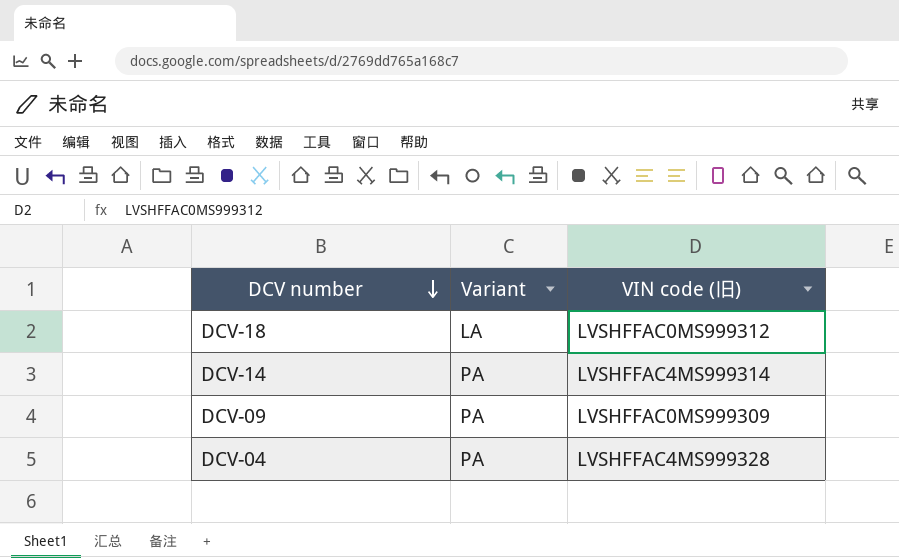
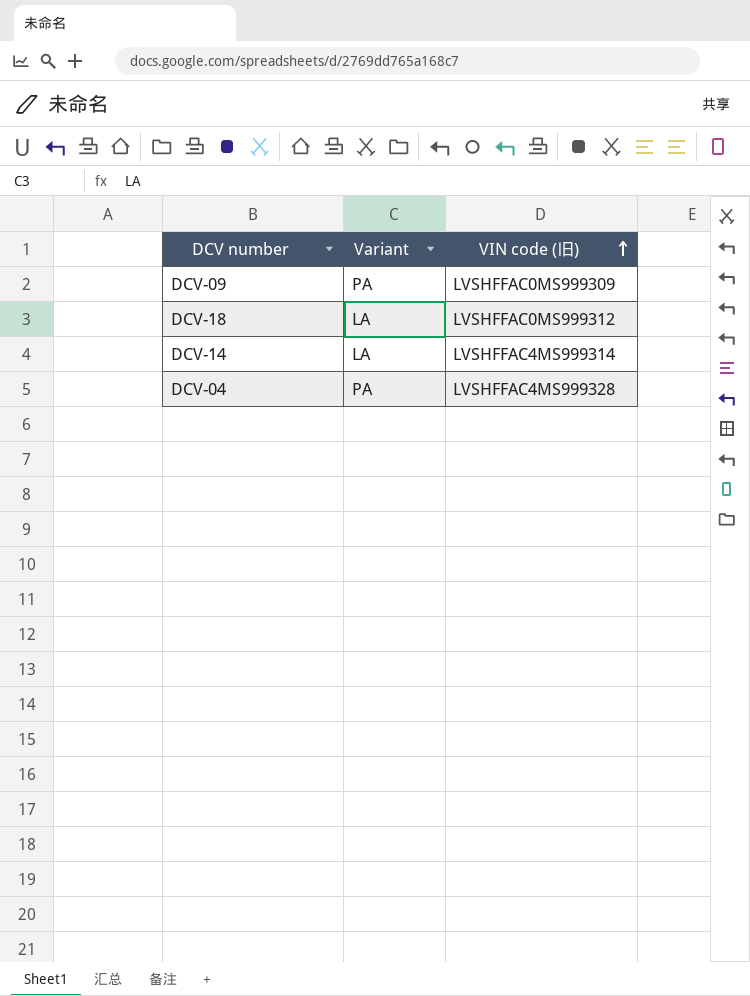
row order: DCV number descending -> VIN code (旧) ascending
DCV-14 | Variant: PA -> LA

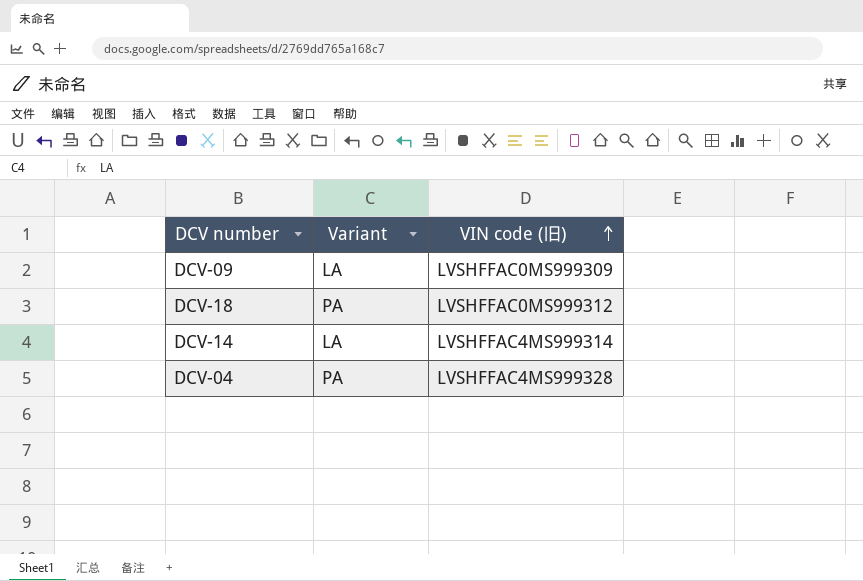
DCV-09 | Variant: PA -> LA
DCV-18 | Variant: LA -> PA

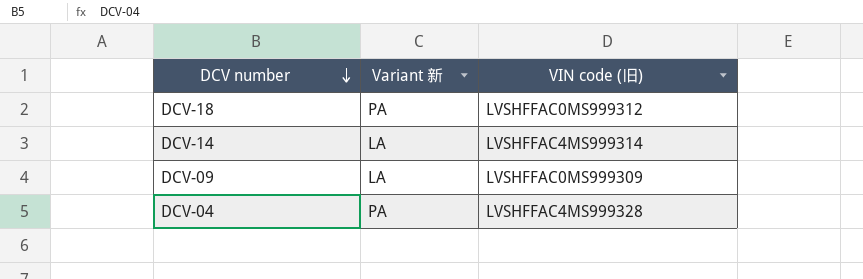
row order: VIN code (旧) ascending -> DCV number descending
column name: Variant -> Variant 新

